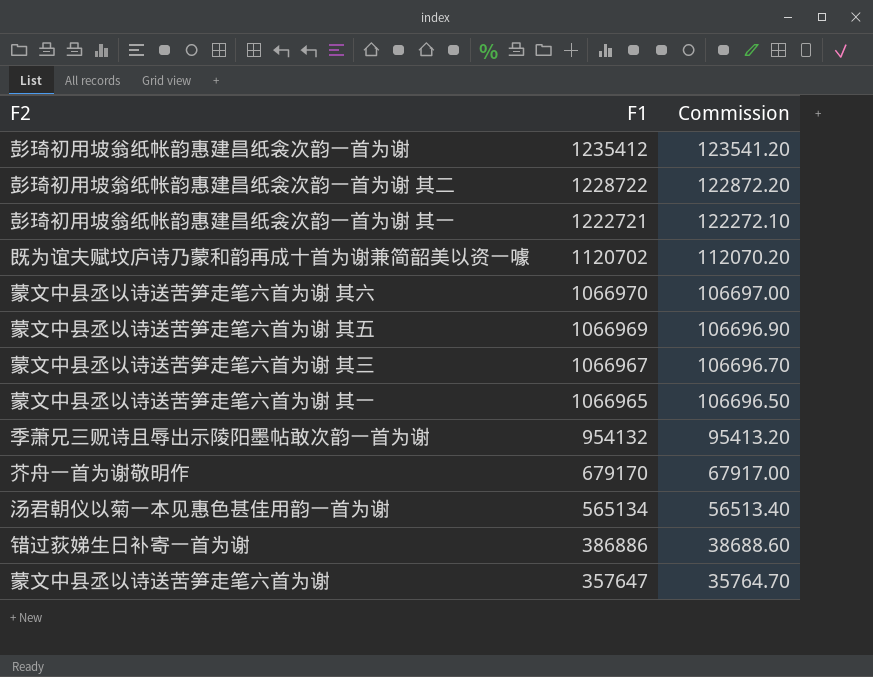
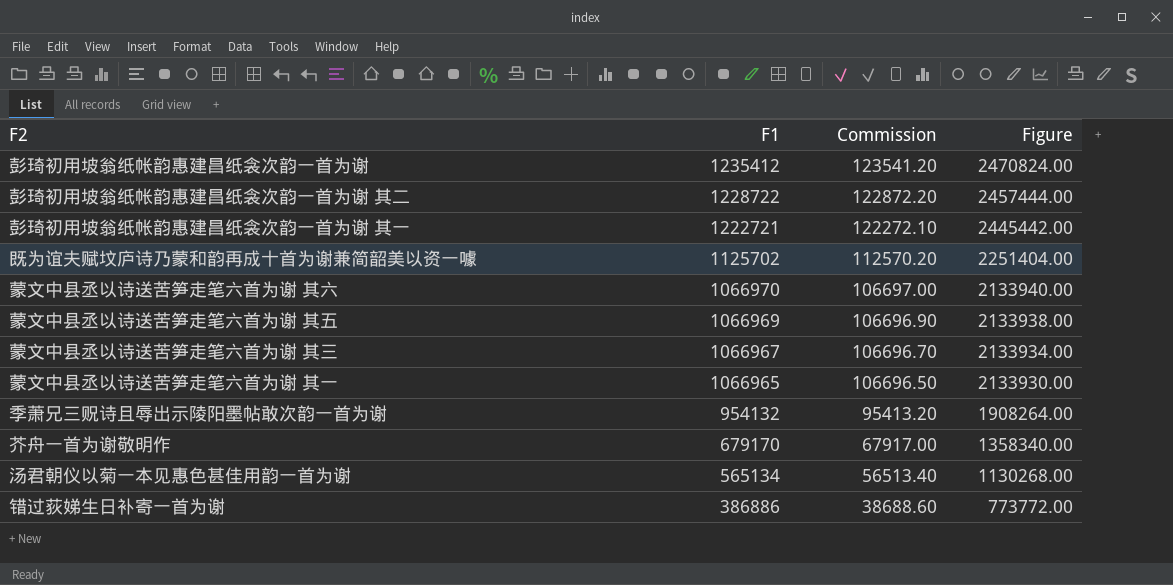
column Figure | formula: none -> [F1] * 2
row 蒙文中县丞以诗送苦笋走笔六首为谢: 357647 | 35764.70 -> none
既为谊夫赋坟庐诗乃蒙和韵再成十首为谢兼简韶美以资一噱 | F1: 1120702 -> 1125702
既为谊夫赋坟庐诗乃蒙和韵再成十首为谢兼简韶美以资一噱 | Commission: 112070.20 -> 112570.20

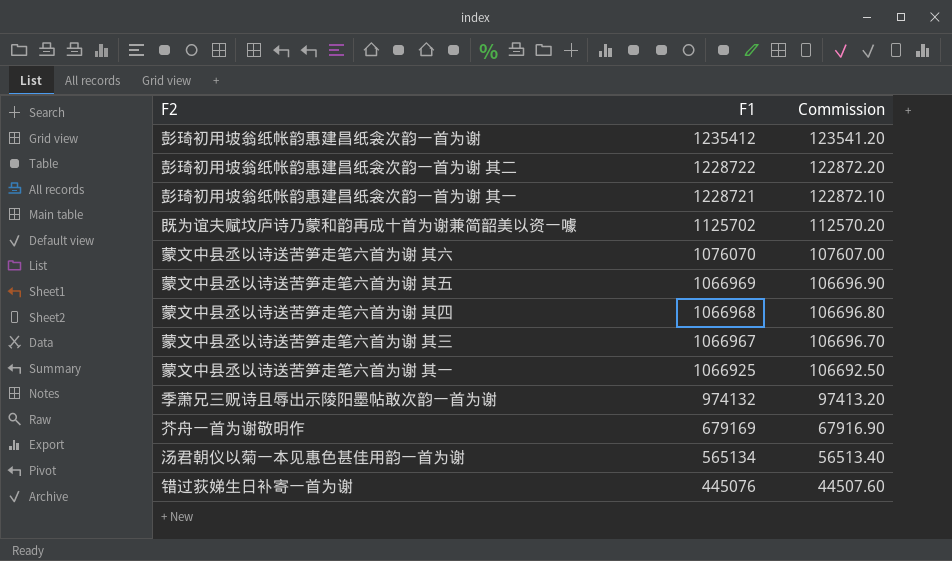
column Figure | formula: [F1] * 2 -> none
彭琦初用坡翁纸帐韵惠建昌纸衾次韵一首为谢 其一 | F1: 1222721 -> 1228721
彭琦初用坡翁纸帐韵惠建昌纸衾次韵一首为谢 其一 | Commission: 122272.10 -> 122872.10
蒙文中县丞以诗送苦笋走笔六首为谢 其六 | F1: 1066970 -> 1076070
蒙文中县丞以诗送苦笋走笔六首为谢 其六 | Commission: 106697.00 -> 107607.00
row 蒙文中县丞以诗送苦笋走笔六首为谢 其四: none -> 1066968 | 106696.80
蒙文中县丞以诗送苦笋走笔六首为谢 其一 | F1: 1066965 -> 1066925
蒙文中县丞以诗送苦笋走笔六首为谢 其一 | Commission: 106696.50 -> 106692.50
季萧兄三贶诗且辱出示陵阳墨帖敢次韵一首为谢 | F1: 954132 -> 974132
季萧兄三贶诗且辱出示陵阳墨帖敢次韵一首为谢 | Commission: 95413.20 -> 97413.20
芥舟一首为谢敬明作 | F1: 679170 -> 679169
芥舟一首为谢敬明作 | Commission: 67917.00 -> 67916.90
错过荻娣生日补寄一首为谢 | F1: 386886 -> 445076
错过荻娣生日补寄一首为谢 | Commission: 38688.60 -> 44507.60

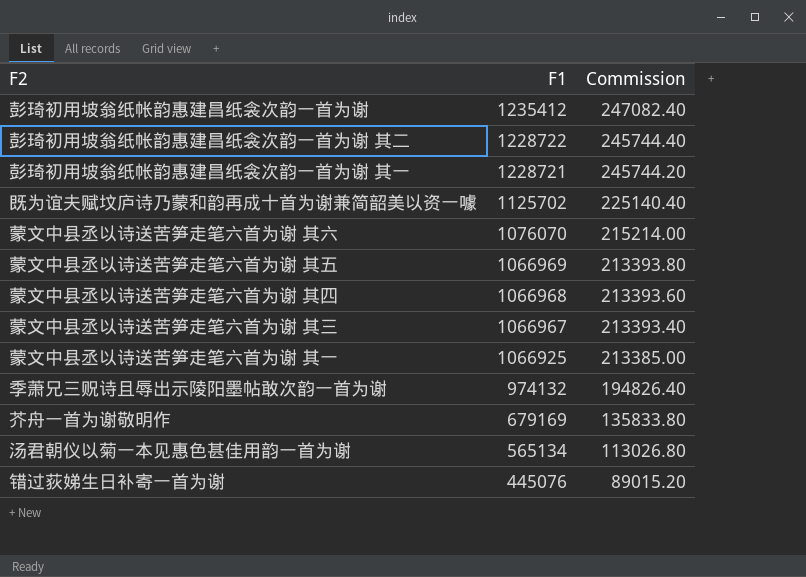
column Commission | formula: [F1] * 0.1 -> [F1] * 0.2

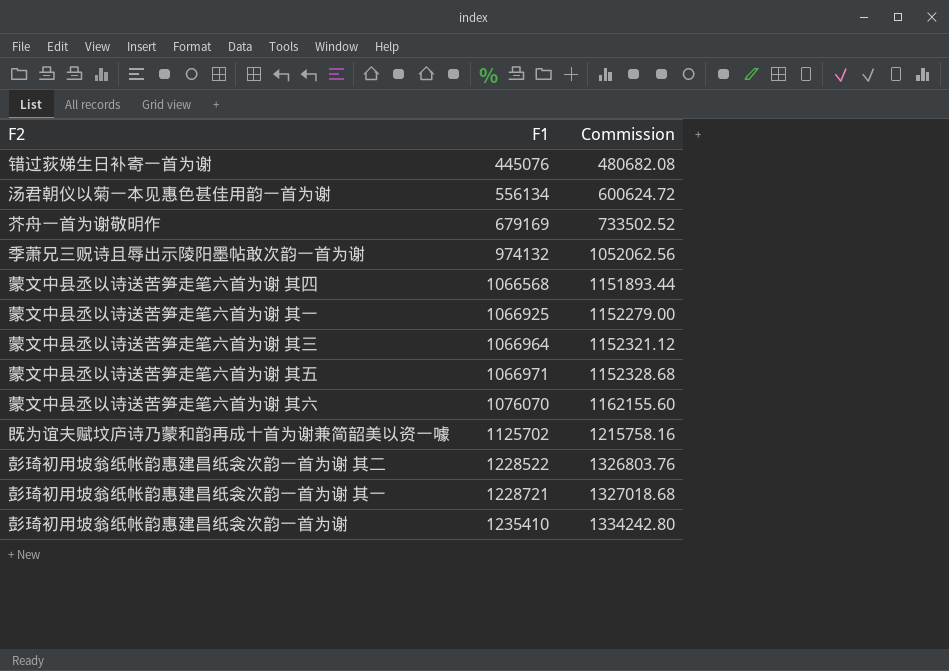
row order: F1 descending -> F1 ascending
column Commission | formula: [F1] * 0.2 -> [F1] * 1.08
汤君朝仪以菊一本见惠色甚佳用韵一首为谢 | F1: 565134 -> 556134
蒙文中县丞以诗送苦笋走笔六首为谢 其四 | F1: 1066968 -> 1066568
蒙文中县丞以诗送苦笋走笔六首为谢 其三 | F1: 1066967 -> 1066964
蒙文中县丞以诗送苦笋走笔六首为谢 其五 | F1: 1066969 -> 1066971
彭琦初用坡翁纸帐韵惠建昌纸衾次韵一首为谢 其二 | F1: 1228722 -> 1228522
彭琦初用坡翁纸帐韵惠建昌纸衾次韵一首为谢 | F1: 1235412 -> 1235410

